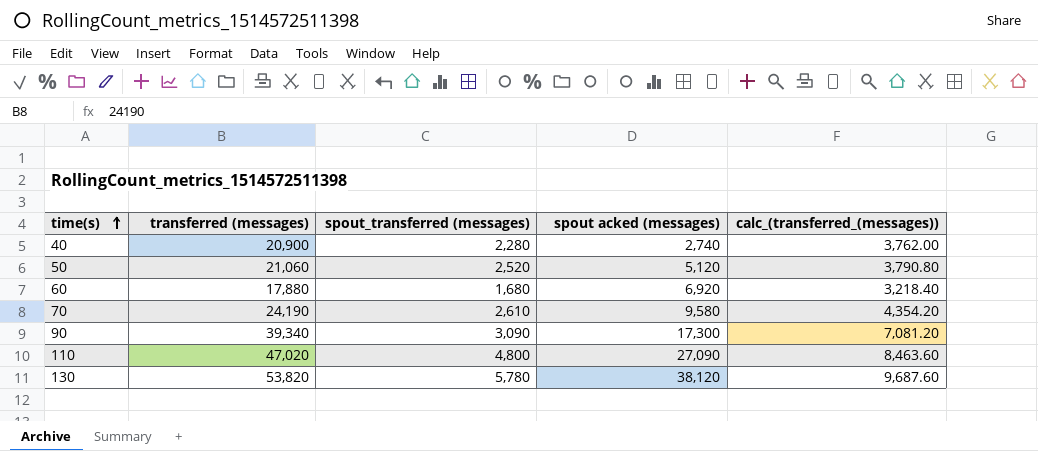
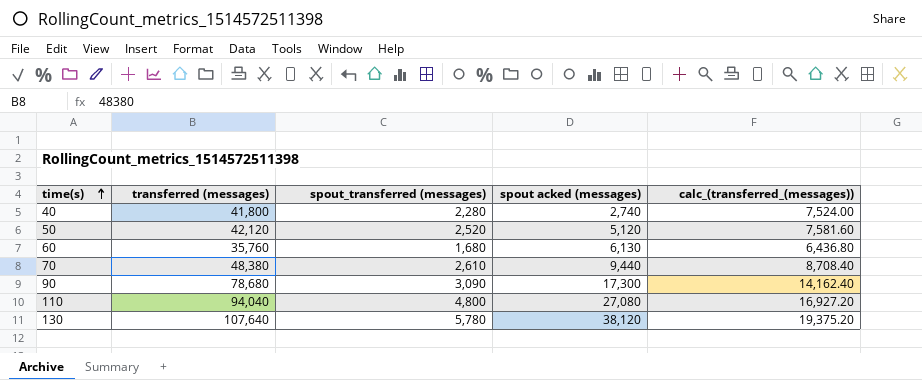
40 | transferred (messages): 20,900 -> 41,800
40 | calc_(transferred_(messages)): 3,762.00 -> 7,524.00
50 | transferred (messages): 21,060 -> 42,120
50 | calc_(transferred_(messages)): 3,790.80 -> 7,581.60
60 | transferred (messages): 17,880 -> 35,760
60 | spout acked (messages): 6,920 -> 6,130
60 | calc_(transferred_(messages)): 3,218.40 -> 6,436.80
70 | transferred (messages): 24,190 -> 48,380
70 | spout acked (messages): 9,580 -> 9,440
70 | calc_(transferred_(messages)): 4,354.20 -> 8,708.40
90 | transferred (messages): 39,340 -> 78,680
90 | calc_(transferred_(messages)): 7,081.20 -> 14,162.40
110 | transferred (messages): 47,020 -> 94,040
110 | spout acked (messages): 27,090 -> 27,080
110 | calc_(transferred_(messages)): 8,463.60 -> 16,927.20
130 | transferred (messages): 53,820 -> 107,640
130 | calc_(transferred_(messages)): 9,687.60 -> 19,375.20

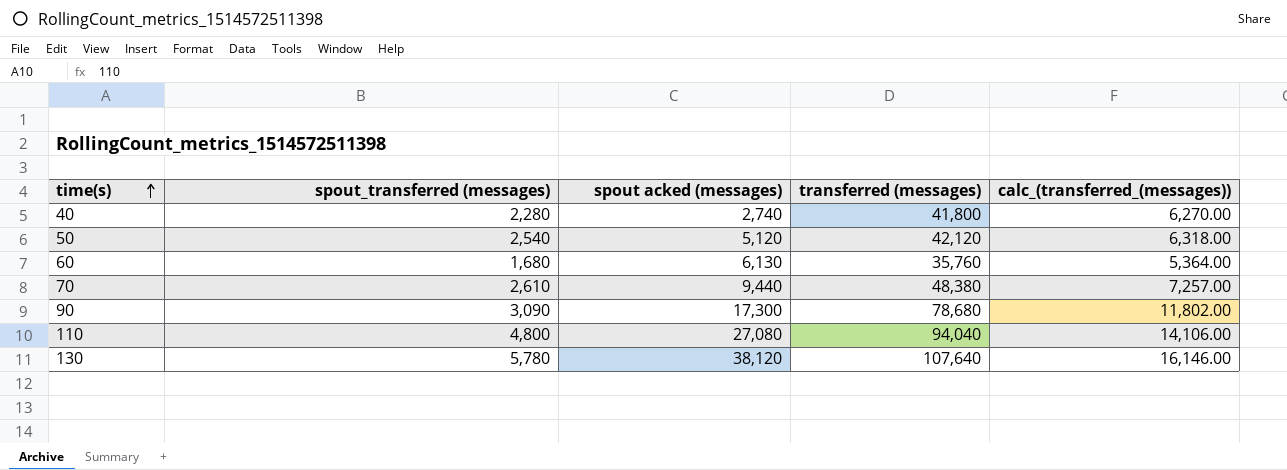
column transferred (messages) | position: 2 -> 4
column calc_(transferred_(messages)) | formula: [transferred (messages)] * 0.18 -> [transferred (messages)] * 0.15
50 | spout_transferred (messages): 2,520 -> 2,540

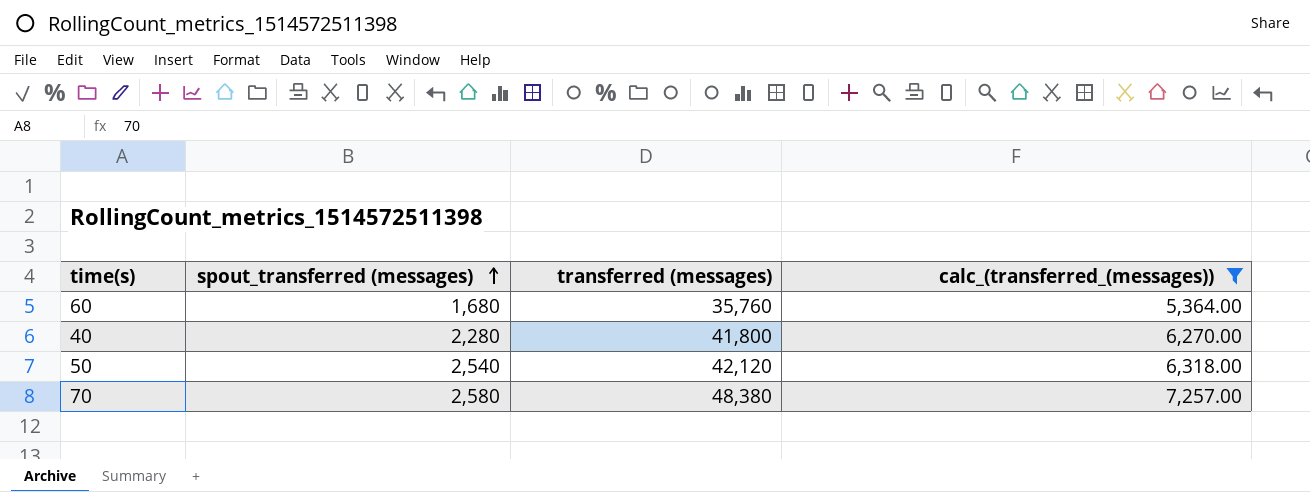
filter: none -> calc_(transferred_(messages)) <= 7,257.00
row order: time(s) ascending -> spout_transferred (messages) ascending
column spout acked (messages) | position: 3 -> none
70 | spout_transferred (messages): 2,610 -> 2,580

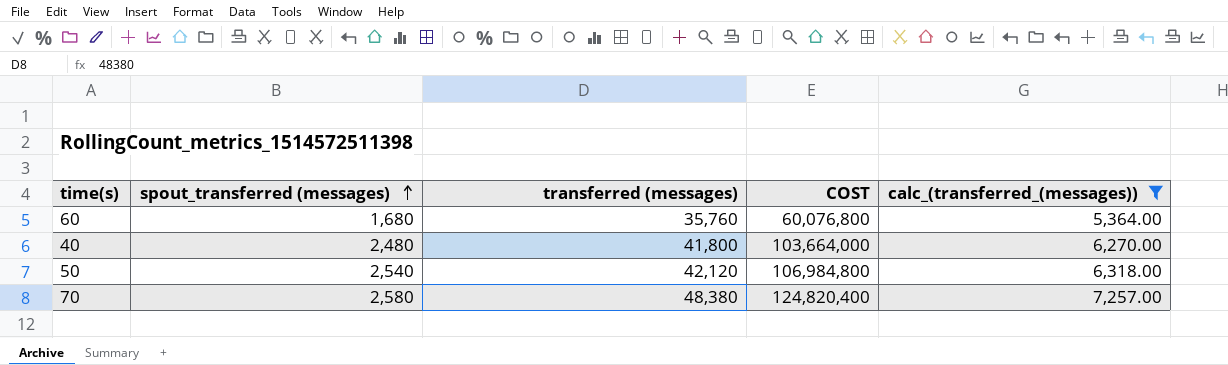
column COST | formula: none -> [spout_transferred (messages)] * [transferred (messages)]
40 | spout_transferred (messages): 2,280 -> 2,480

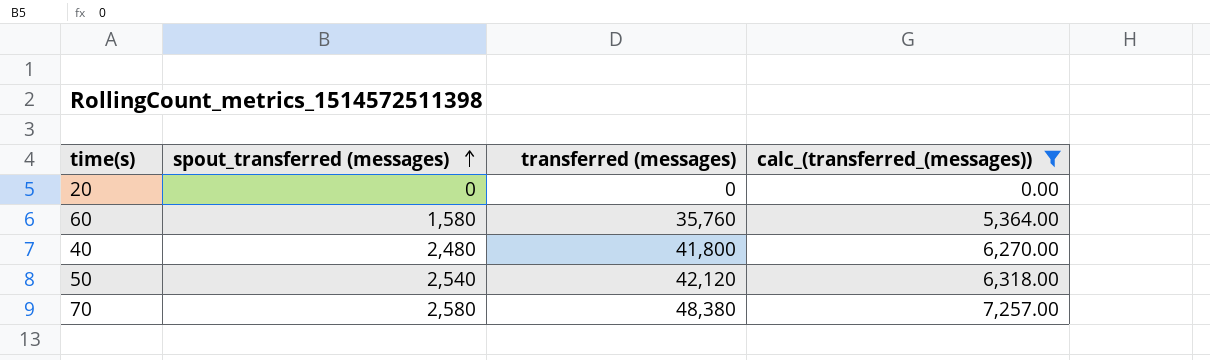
column COST | formula: [spout_transferred (messages)] * [transferred (messages)] -> none
row 20: none -> 0 | 0 | 0.00
60 | spout_transferred (messages): 1,680 -> 1,580

